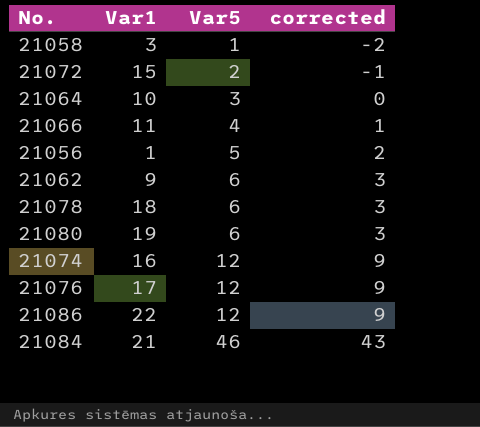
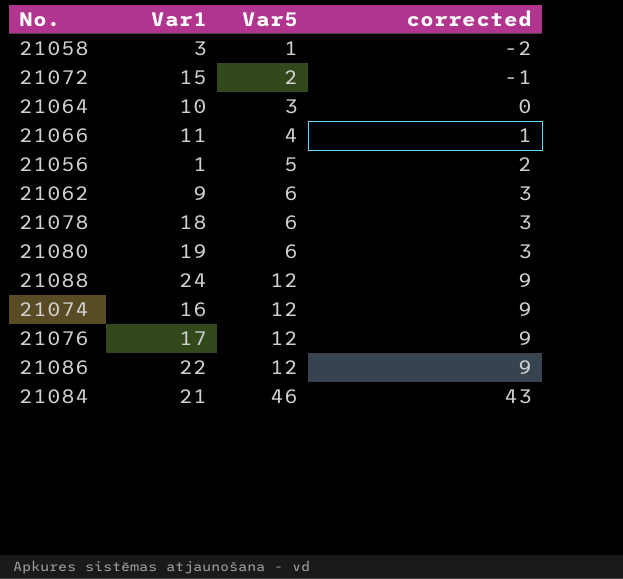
row 21088: none -> 24 | 12 | 9

